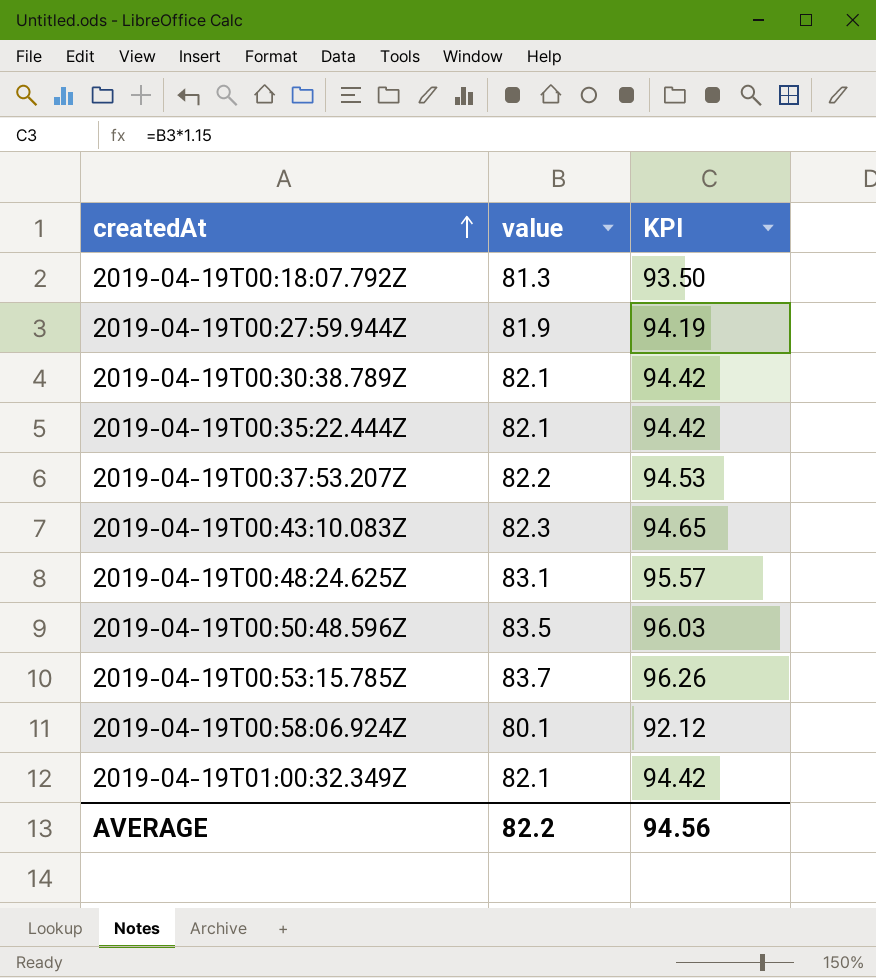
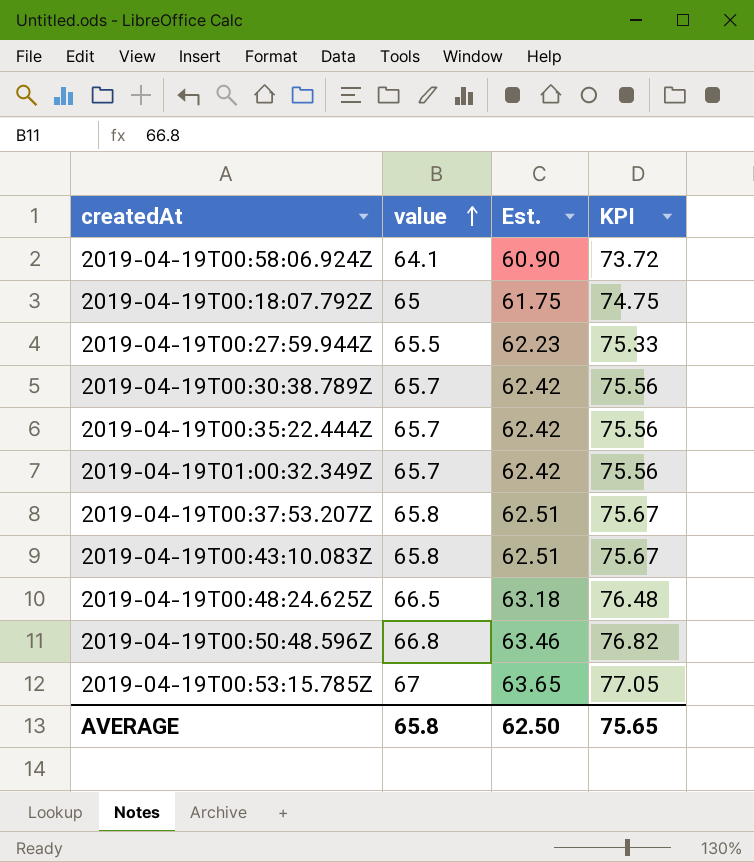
row order: createdAt ascending -> value ascending
column Est. | formula: none -> [value] * 0.95
2019-04-19T00:58:06.924Z | value: 80.1 -> 64.1
2019-04-19T00:58:06.924Z | KPI: 92.12 -> 73.72
2019-04-19T00:18:07.792Z | value: 81.3 -> 65
2019-04-19T00:18:07.792Z | KPI: 93.50 -> 74.75
2019-04-19T00:27:59.944Z | value: 81.9 -> 65.5
2019-04-19T00:27:59.944Z | KPI: 94.19 -> 75.33
2019-04-19T00:30:38.789Z | value: 82.1 -> 65.7
2019-04-19T00:30:38.789Z | KPI: 94.42 -> 75.56
2019-04-19T00:35:22.444Z | value: 82.1 -> 65.7
2019-04-19T00:35:22.444Z | KPI: 94.42 -> 75.56
2019-04-19T01:00:32.349Z | value: 82.1 -> 65.7
2019-04-19T01:00:32.349Z | KPI: 94.42 -> 75.56
2019-04-19T00:37:53.207Z | value: 82.2 -> 65.8
2019-04-19T00:37:53.207Z | KPI: 94.53 -> 75.67
2019-04-19T00:43:10.083Z | value: 82.3 -> 65.8
2019-04-19T00:43:10.083Z | KPI: 94.65 -> 75.67
2019-04-19T00:48:24.625Z | value: 83.1 -> 66.5
2019-04-19T00:48:24.625Z | KPI: 95.57 -> 76.48
2019-04-19T00:50:48.596Z | value: 83.5 -> 66.8
2019-04-19T00:50:48.596Z | KPI: 96.03 -> 76.82
2019-04-19T00:53:15.785Z | value: 83.7 -> 67
2019-04-19T00:53:15.785Z | KPI: 96.26 -> 77.05
AVERAGE | value: 82.2 -> 65.8
AVERAGE | KPI: 94.56 -> 75.65

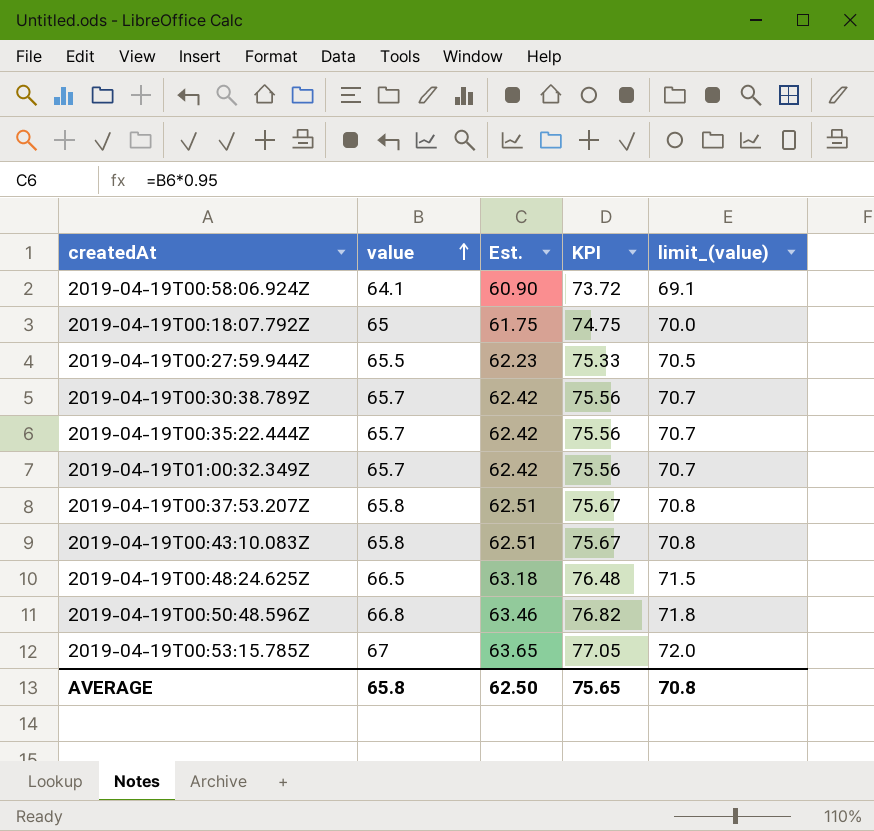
column limit_(value) | formula: none -> [value] + 5

